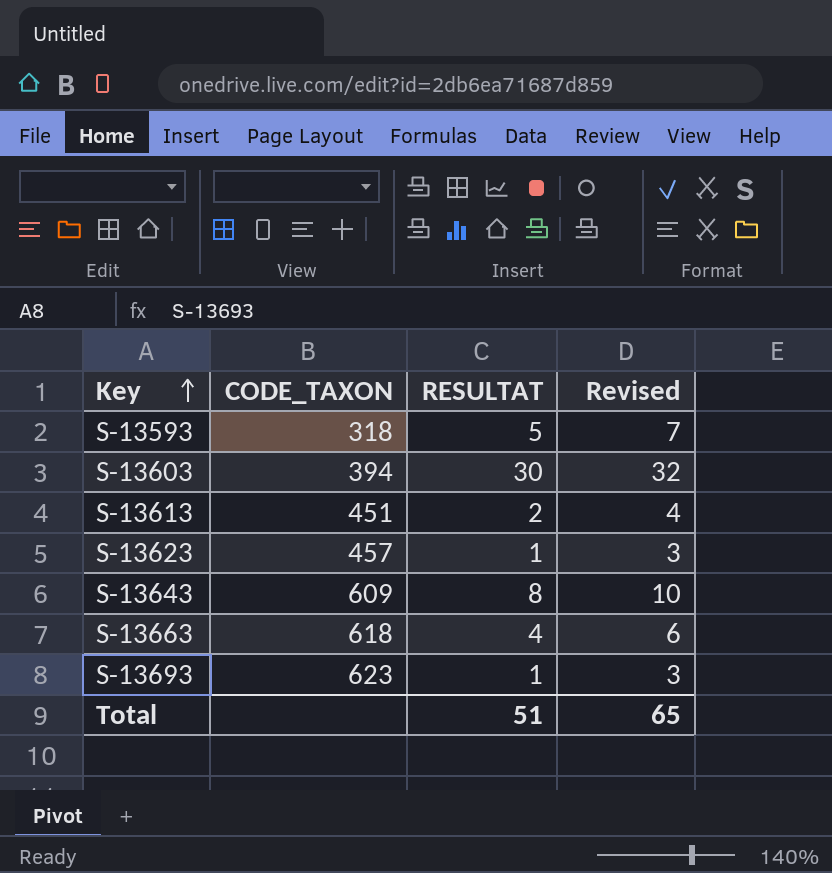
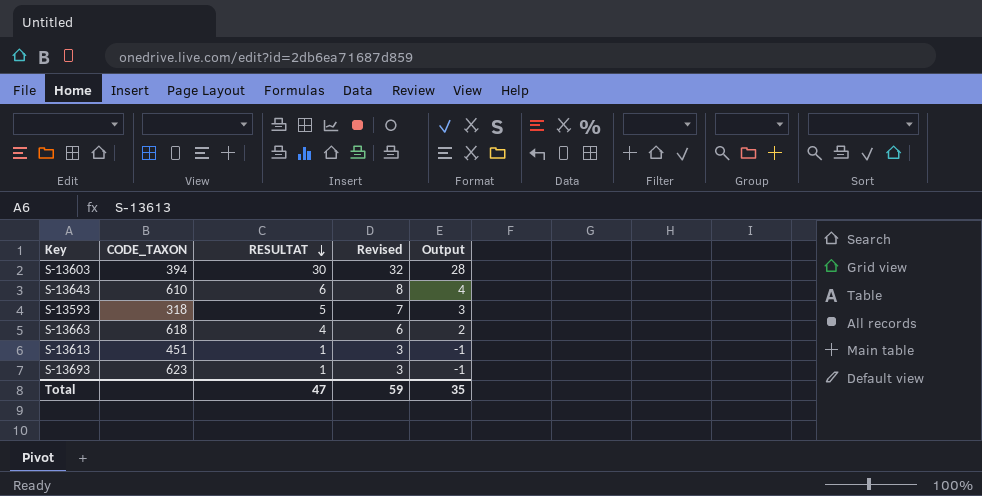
row order: Key ascending -> RESULTAT descending
column Output | formula: none -> [RESULTAT] - 2
row S-13623: 457 | 1 | 3 -> none
S-13643 | CODE_TAXON: 609 -> 610
S-13643 | RESULTAT: 8 -> 6
S-13643 | Revised: 10 -> 8
S-13613 | RESULTAT: 2 -> 1
S-13613 | Revised: 4 -> 3
Total | RESULTAT: 51 -> 47
Total | Revised: 65 -> 59

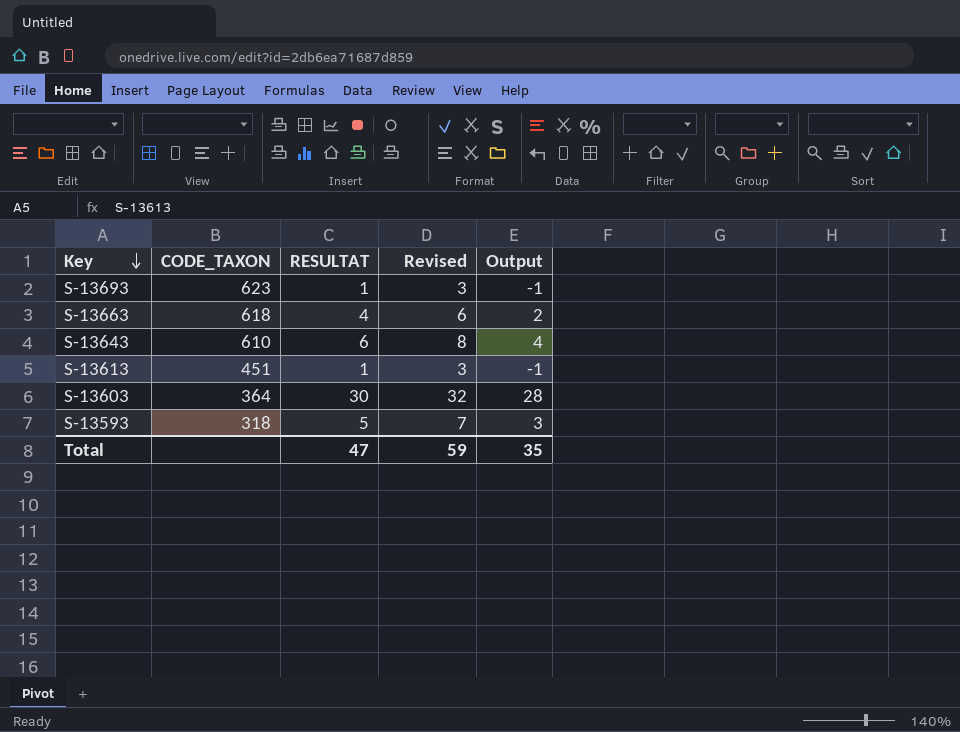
row order: RESULTAT descending -> Key descending
S-13603 | CODE_TAXON: 394 -> 364

